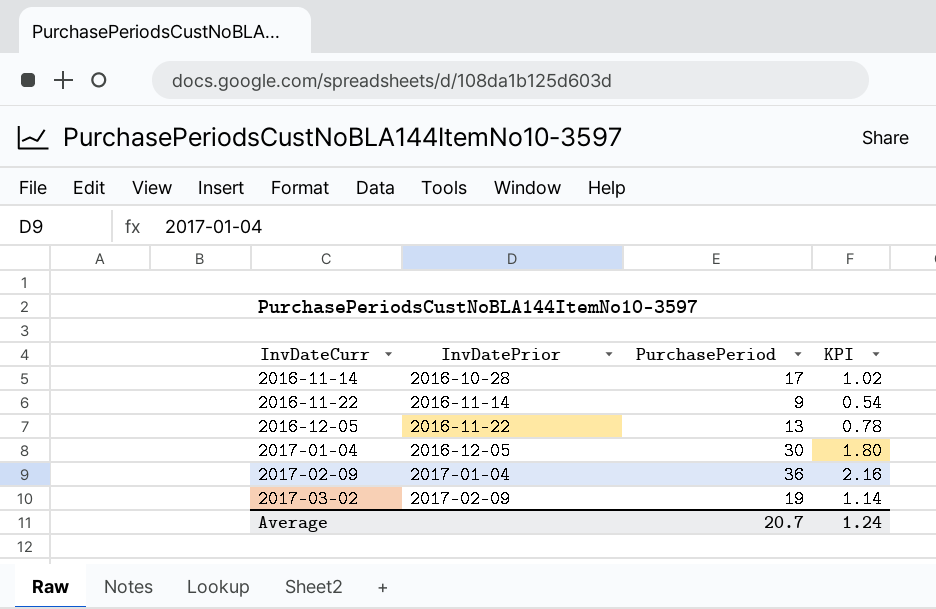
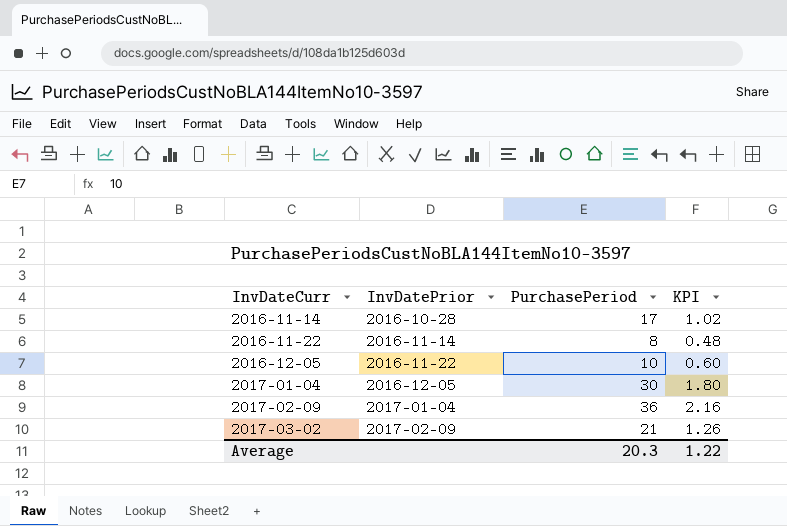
2016-11-22 | PurchasePeriod: 9 -> 8
2016-11-22 | KPI: 0.54 -> 0.48
2016-12-05 | PurchasePeriod: 13 -> 10
2016-12-05 | KPI: 0.78 -> 0.60
2017-03-02 | PurchasePeriod: 19 -> 21
2017-03-02 | KPI: 1.14 -> 1.26
Average | PurchasePeriod: 20.7 -> 20.3
Average | KPI: 1.24 -> 1.22

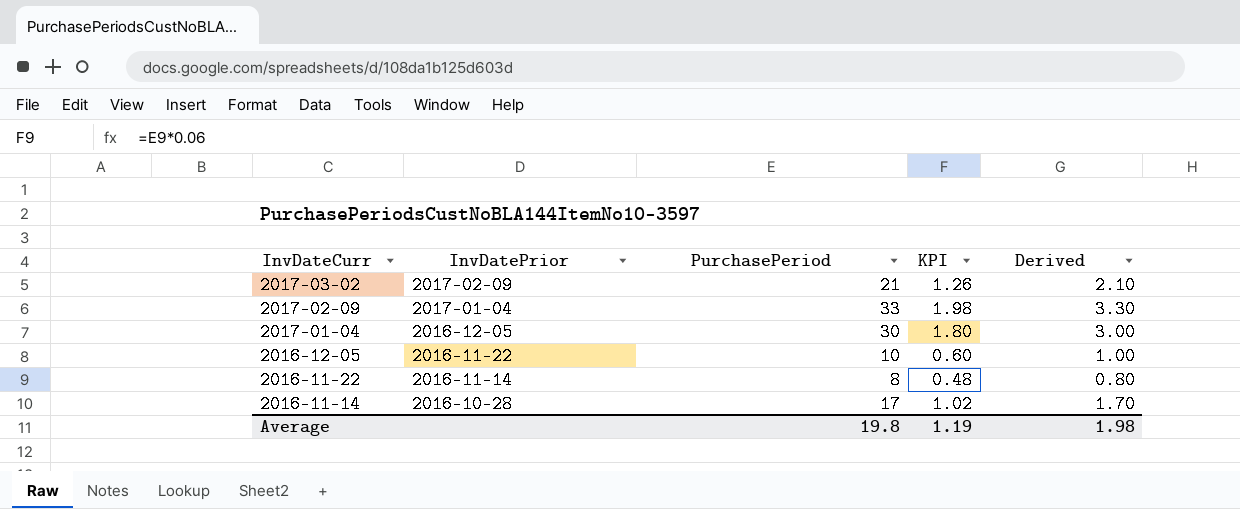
row order: InvDateCurr ascending -> InvDateCurr descending
column Derived | formula: none -> [PurchasePeriod] * 0.1
2017-02-09 | PurchasePeriod: 36 -> 33
2017-02-09 | KPI: 2.16 -> 1.98
Average | PurchasePeriod: 20.3 -> 19.8
Average | KPI: 1.22 -> 1.19

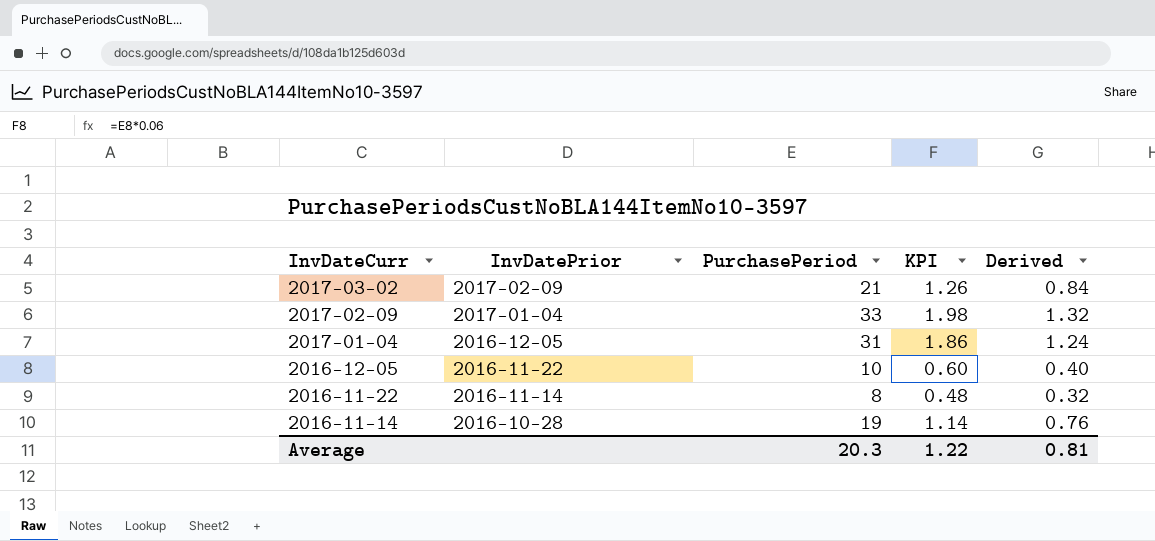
column Derived | formula: [PurchasePeriod] * 0.1 -> [PurchasePeriod] * 0.04
2017-01-04 | PurchasePeriod: 30 -> 31
2017-01-04 | KPI: 1.80 -> 1.86
2016-11-14 | PurchasePeriod: 17 -> 19
2016-11-14 | KPI: 1.02 -> 1.14
Average | PurchasePeriod: 19.8 -> 20.3
Average | KPI: 1.19 -> 1.22
Average | Derived: 1.98 -> 0.81

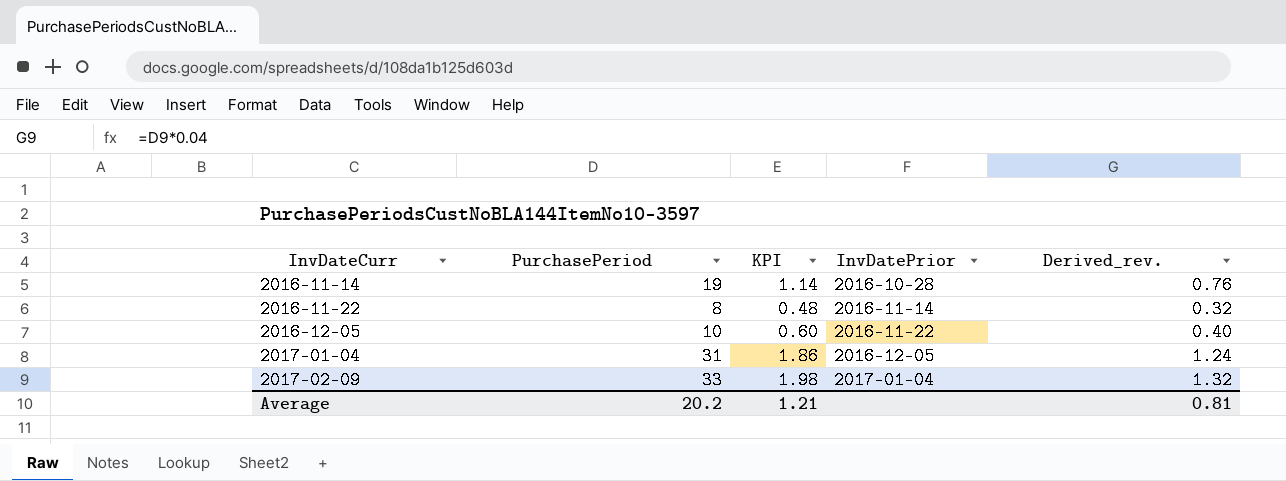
row order: InvDateCurr descending -> InvDateCurr ascending
column InvDatePrior | position: 2 -> 4
column name: Derived -> Derived_rev.
row 2017-03-02: 2017-02-09 | 21 | 1.26 | 0.84 -> none
Average | PurchasePeriod: 20.3 -> 20.2
Average | KPI: 1.22 -> 1.21

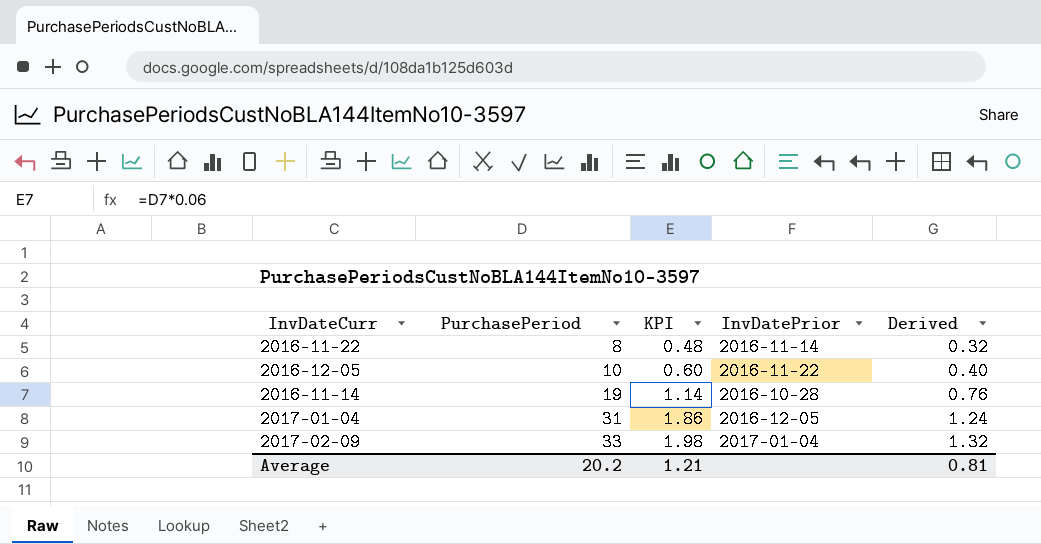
row order: InvDateCurr ascending -> PurchasePeriod ascending
column name: Derived_rev. -> Derived

